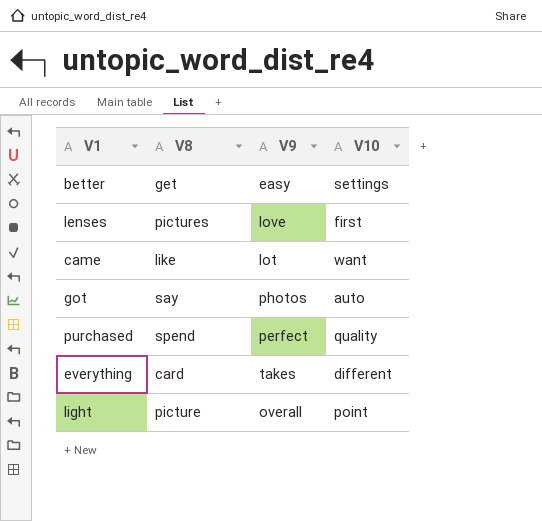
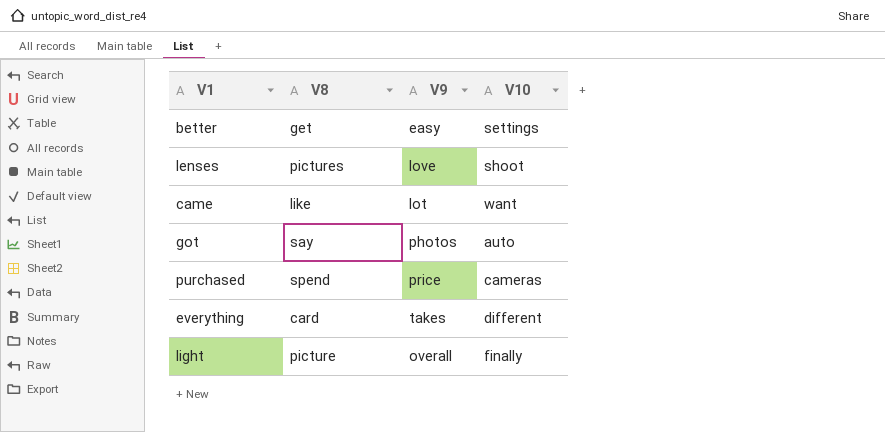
lenses | V10: first -> shoot
purchased | V9: perfect -> price
purchased | V10: quality -> cameras
light | V10: point -> finally

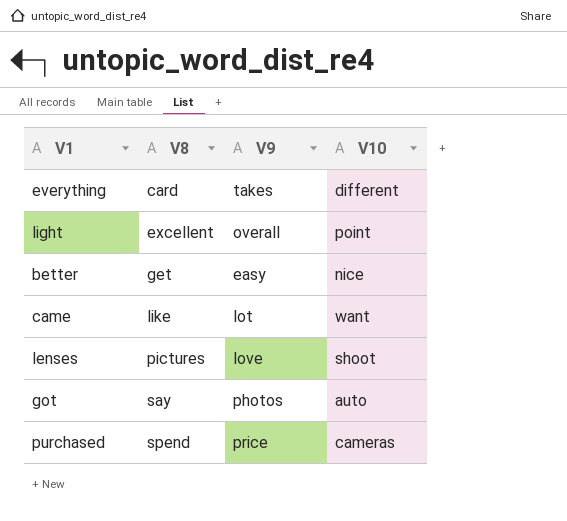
row order: none -> V8 ascending
light | V8: picture -> excellent
light | V10: finally -> point
better | V10: settings -> nice

